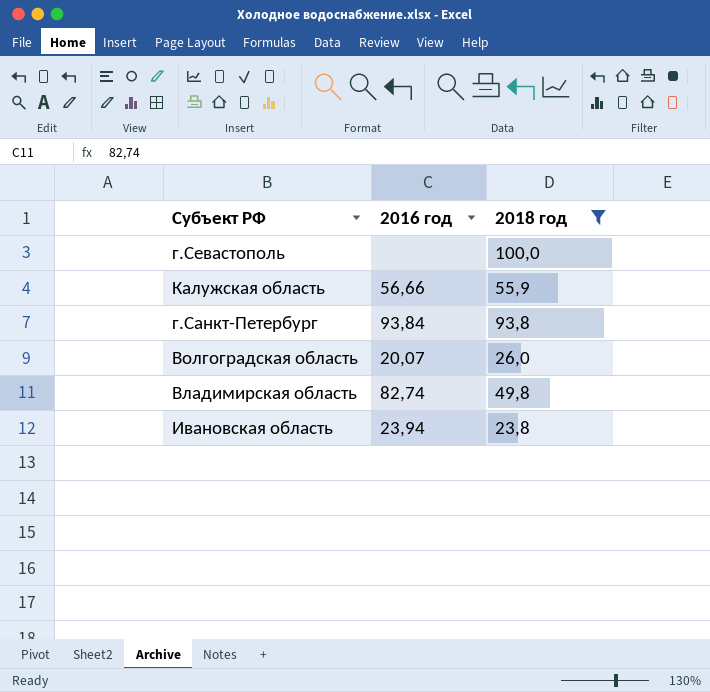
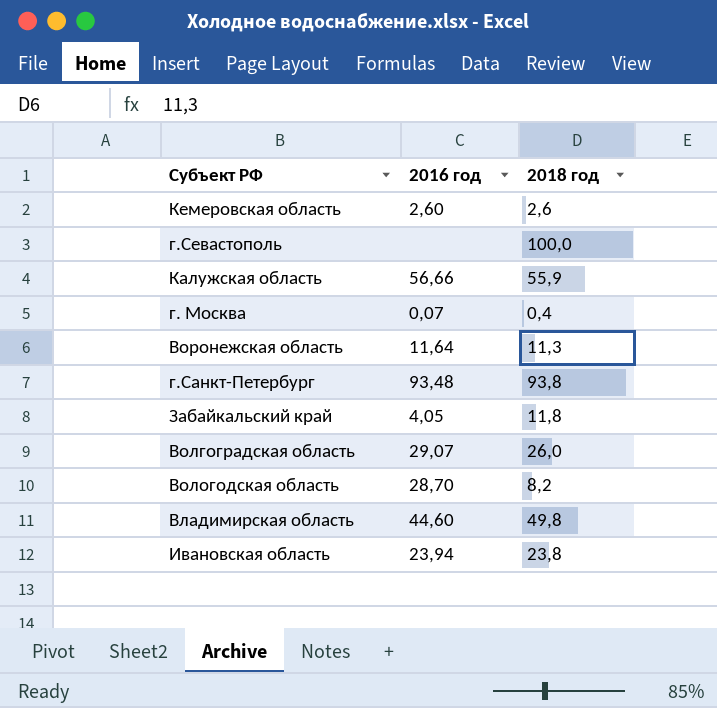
filter: 2018 год >= 23,8 -> none
г.Санкт-Петербург | 2016 год: 93,84 -> 93,48
Волгоградская область | 2016 год: 20,07 -> 29,07
Владимирская область | 2016 год: 82,74 -> 44,60

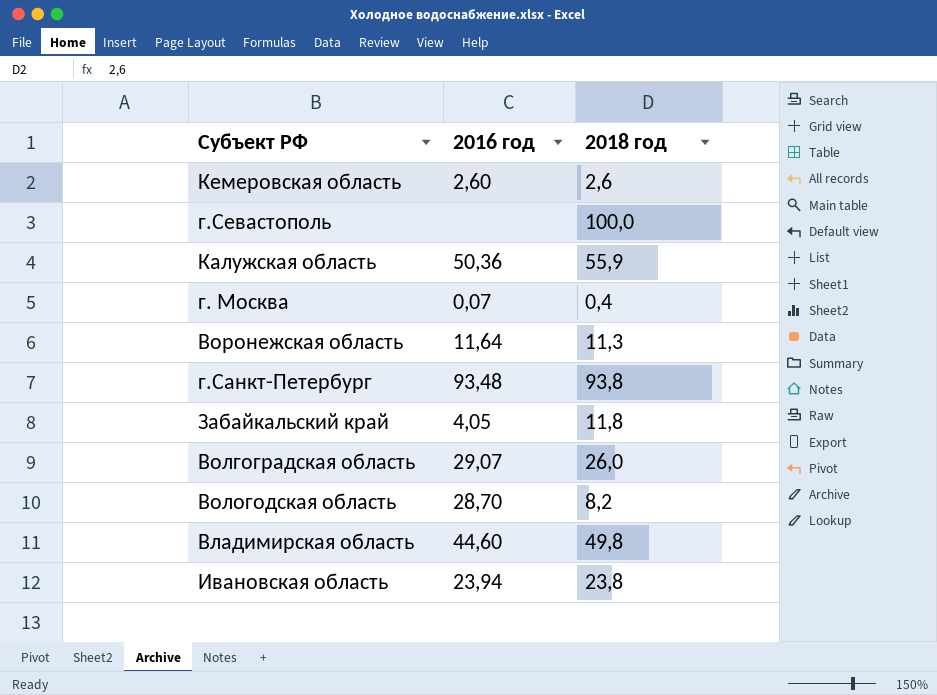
Калужская область | 2016 год: 56,66 -> 50,36

